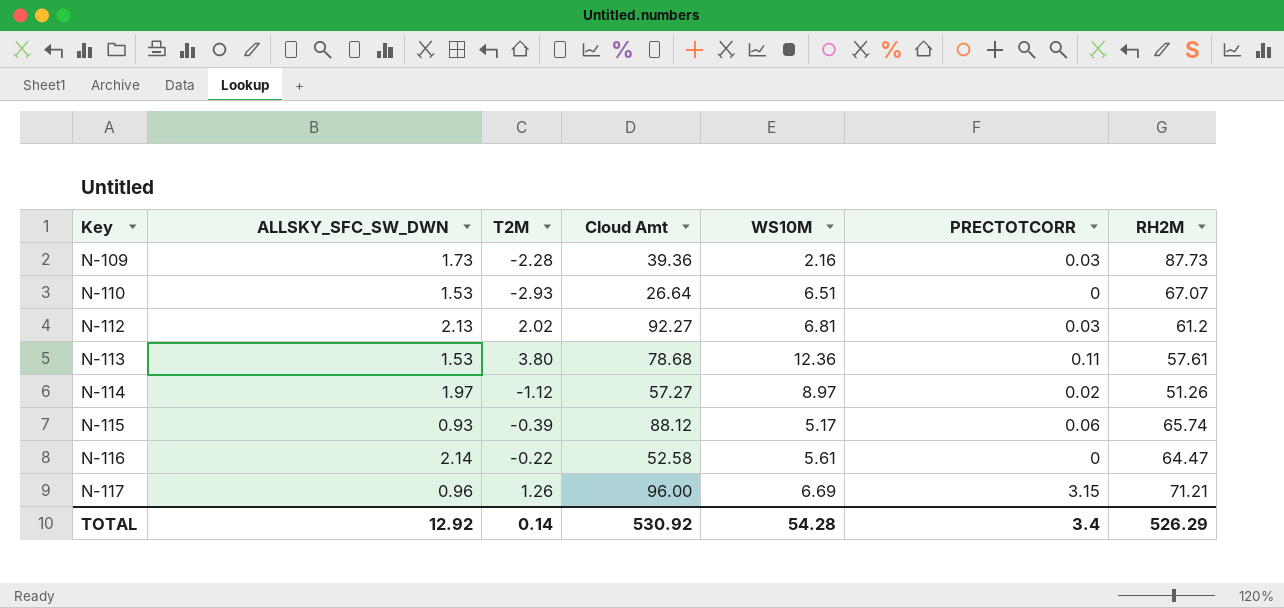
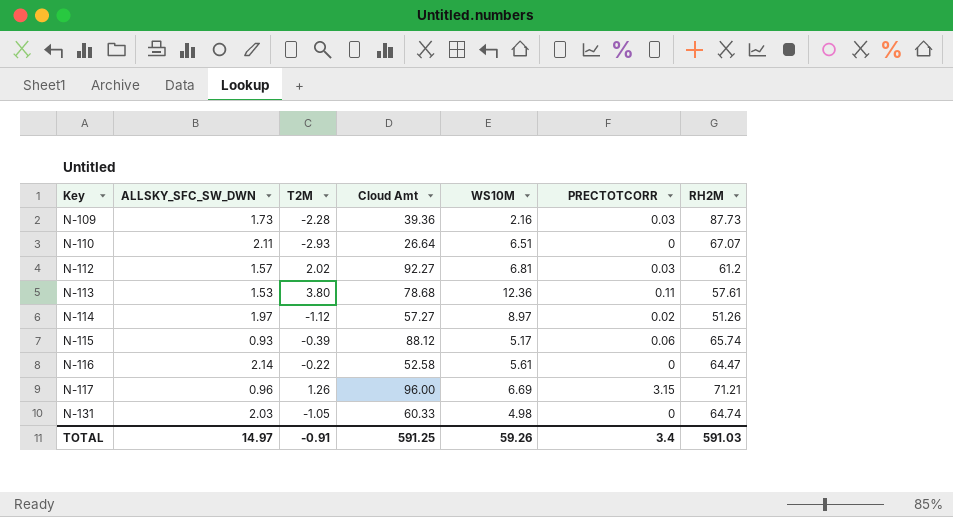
N-110 | ALLSKY_SFC_SW_DWN: 1.53 -> 2.11
N-112 | ALLSKY_SFC_SW_DWN: 2.13 -> 1.57
row N-131: none -> 2.03 | -1.05 | 60.33 | 4.98 | 0 | 64.74
TOTAL | ALLSKY_SFC_SW_DWN: 12.92 -> 14.97
TOTAL | T2M: 0.14 -> -0.91
TOTAL | Cloud Amt: 530.92 -> 591.25
TOTAL | WS10M: 54.28 -> 59.26
TOTAL | RH2M: 526.29 -> 591.03

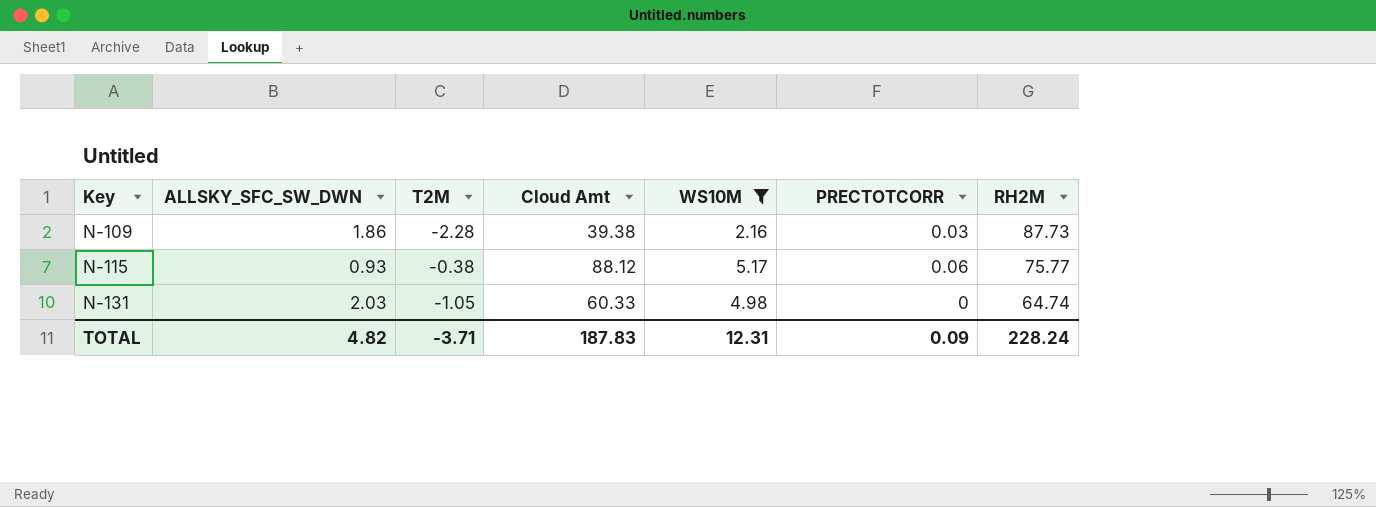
filter: none -> WS10M <= 5.17
N-109 | ALLSKY_SFC_SW_DWN: 1.73 -> 1.86
N-109 | Cloud Amt: 39.36 -> 39.38
N-115 | T2M: -0.39 -> -0.38
N-115 | RH2M: 65.74 -> 75.77
TOTAL | ALLSKY_SFC_SW_DWN: 14.97 -> 4.82
TOTAL | T2M: -0.91 -> -3.71
TOTAL | Cloud Amt: 591.25 -> 187.83
TOTAL | WS10M: 59.26 -> 12.31
TOTAL | PRECTOTCORR: 3.4 -> 0.09
TOTAL | RH2M: 591.03 -> 228.24

